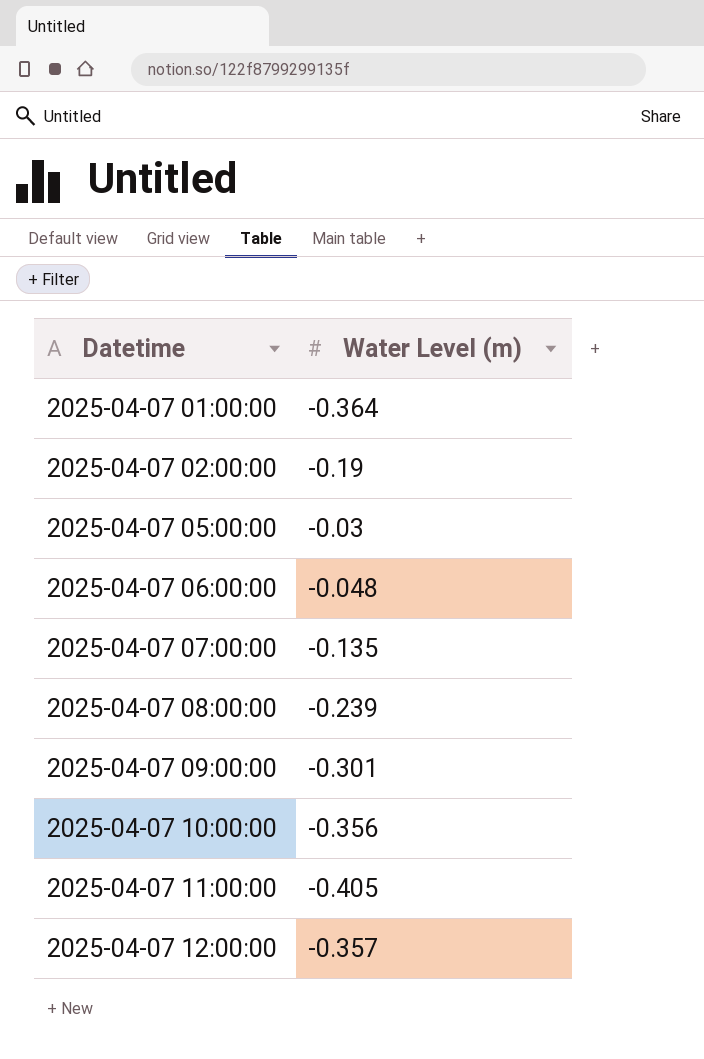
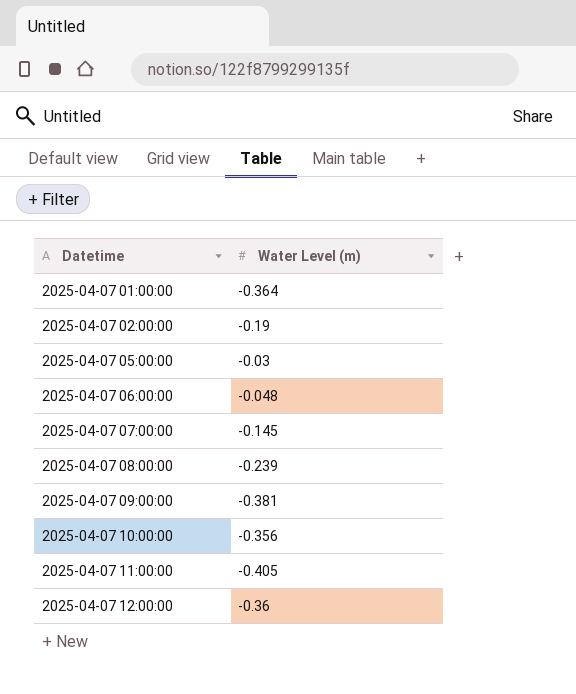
2025-04-07 07:00:00 | Water Level (m): -0.135 -> -0.145
2025-04-07 09:00:00 | Water Level (m): -0.301 -> -0.381
2025-04-07 12:00:00 | Water Level (m): -0.357 -> -0.36

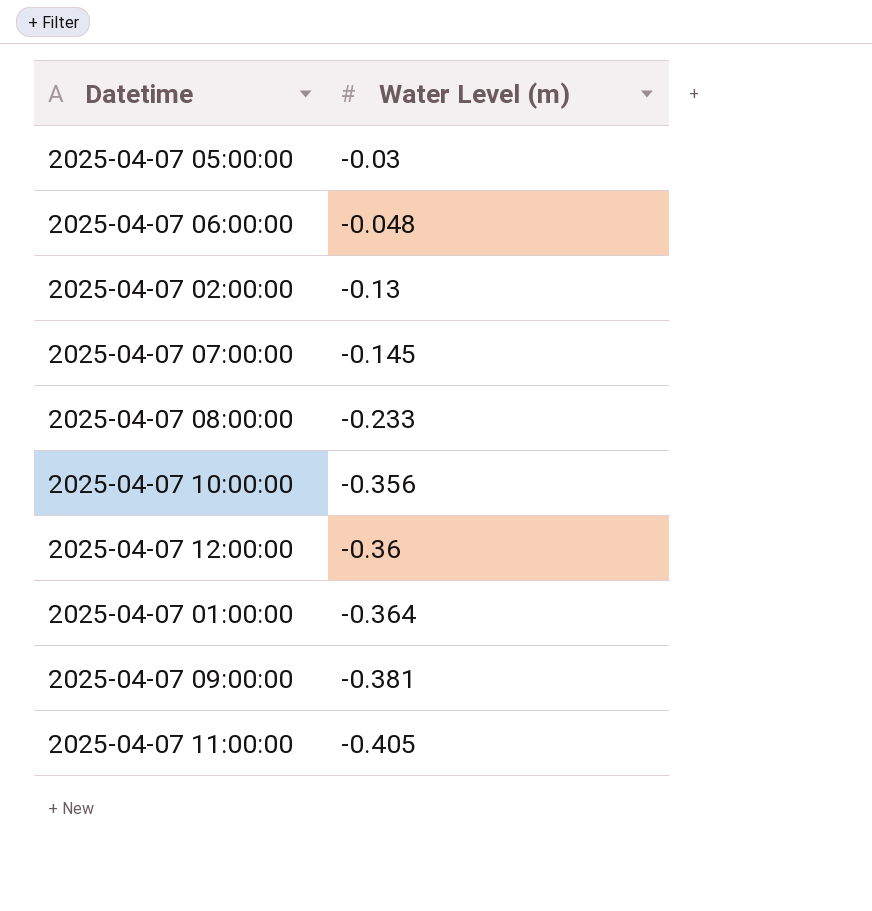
row order: Datetime ascending -> Water Level (m) descending
2025-04-07 02:00:00 | Water Level (m): -0.19 -> -0.13
2025-04-07 08:00:00 | Water Level (m): -0.239 -> -0.233

